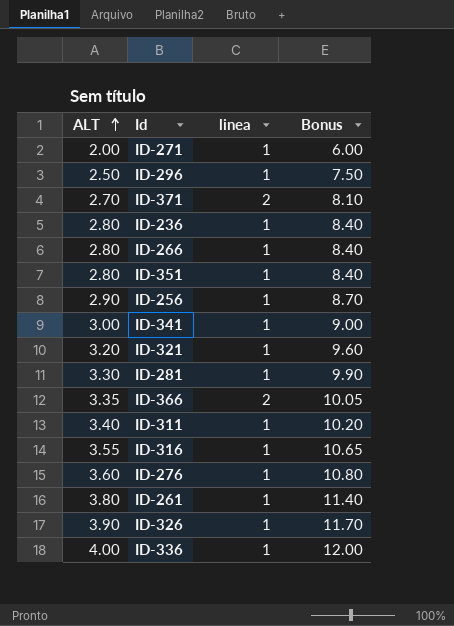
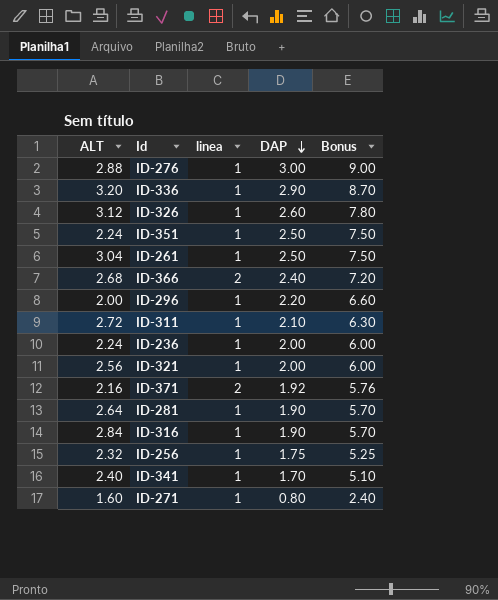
row order: ALT ascending -> DAP descending
column DAP | position: none -> 4
column Bonus | formula: [ALT] * 3 -> [DAP] * 3
row ID-266: 2.80 | 1 | 8.40 -> none
ID-276 | ALT: 3.60 -> 2.88
ID-336 | ALT: 4.00 -> 3.20
ID-326 | ALT: 3.90 -> 3.12
ID-351 | ALT: 2.80 -> 2.24
ID-261 | ALT: 3.80 -> 3.04
ID-366 | ALT: 3.35 -> 2.68
ID-296 | ALT: 2.50 -> 2.00
ID-311 | ALT: 3.40 -> 2.72
ID-236 | ALT: 2.80 -> 2.24
ID-321 | ALT: 3.20 -> 2.56
ID-371 | ALT: 2.70 -> 2.16
ID-281 | ALT: 3.30 -> 2.64
ID-316 | ALT: 3.55 -> 2.84
ID-256 | ALT: 2.90 -> 2.32
ID-341 | ALT: 3.00 -> 2.40
ID-271 | ALT: 2.00 -> 1.60

